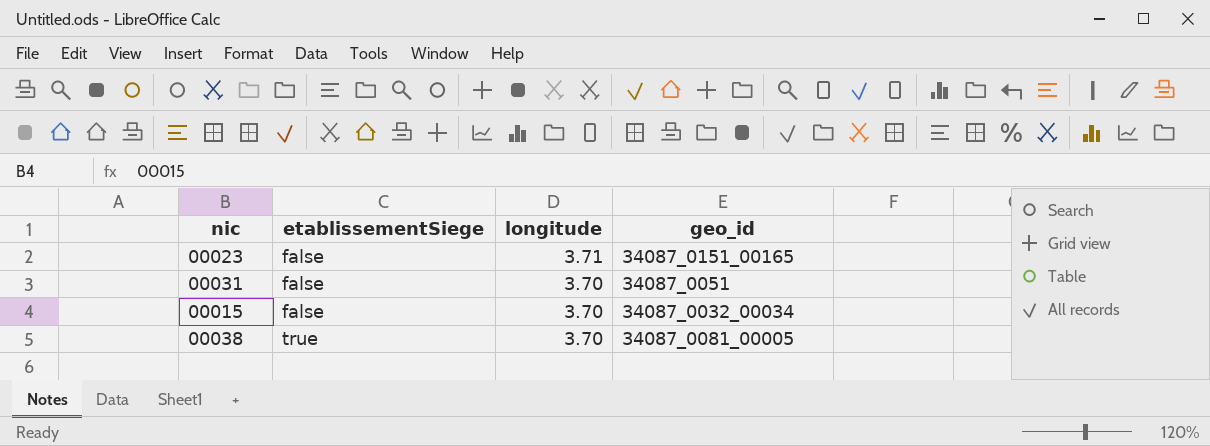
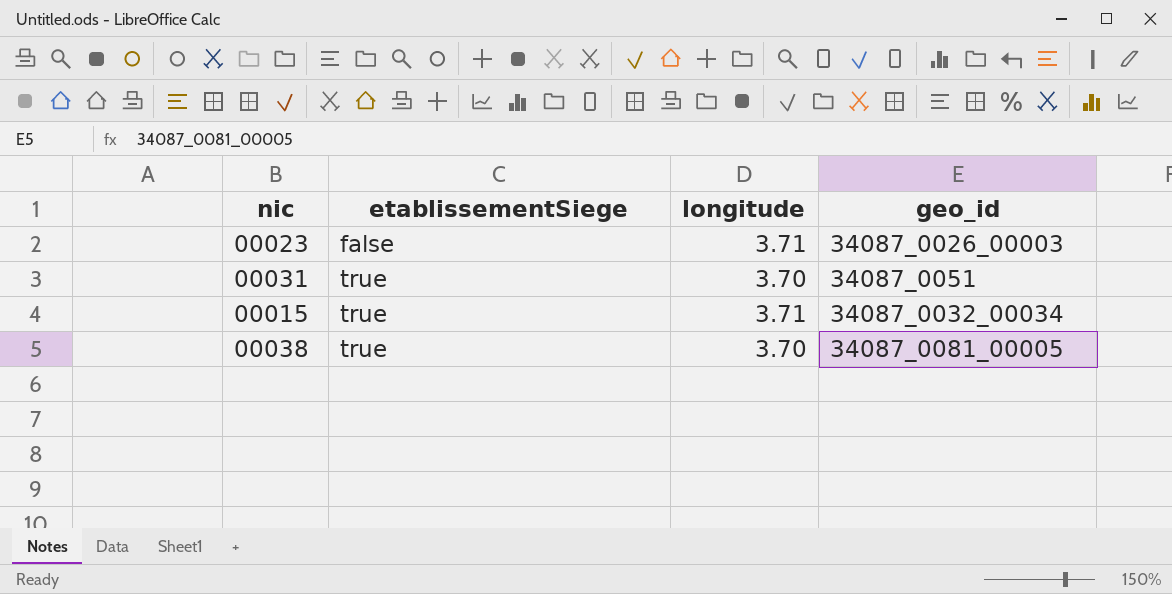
00023 | geo_id: 34087_0151_00165 -> 34087_0026_00003
00031 | etablissementSiege: false -> true
00015 | etablissementSiege: false -> true
00015 | longitude: 3.70 -> 3.71

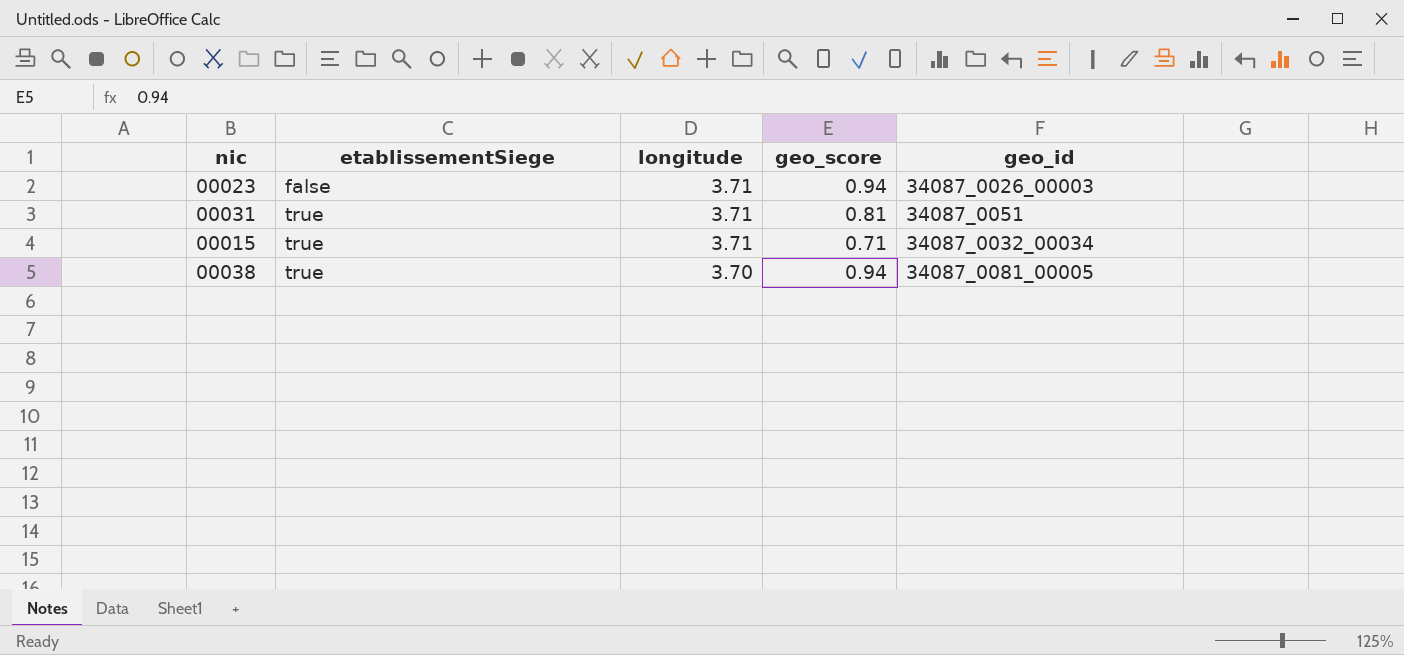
column geo_score | position: none -> 4
00031 | longitude: 3.70 -> 3.71

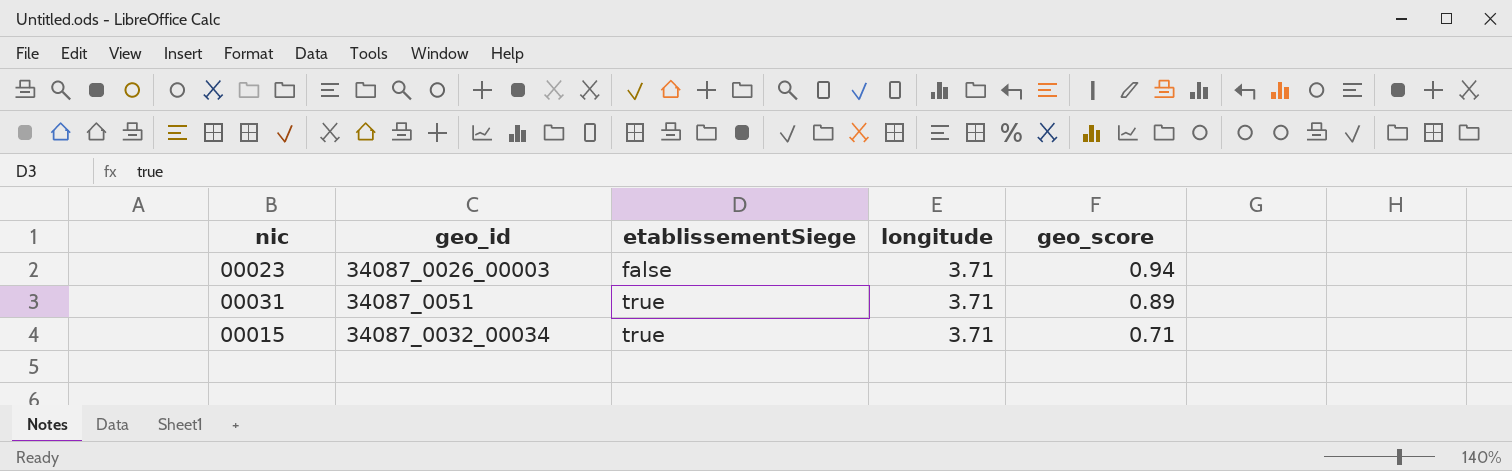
column geo_id | position: 5 -> 2
row 00038: true | 3.70 | 0.94 | 34087_0081_00005 -> none
00031 | geo_score: 0.81 -> 0.89

